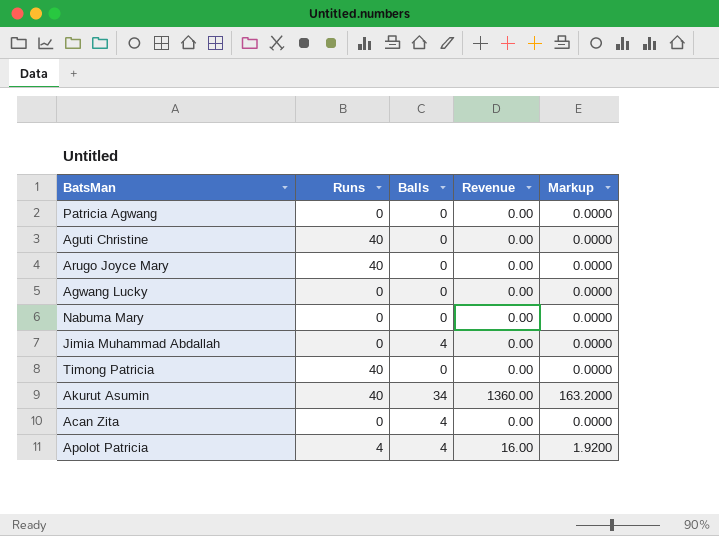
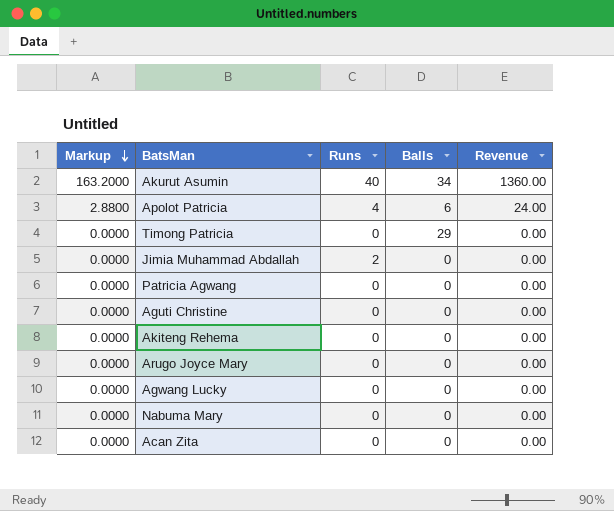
row order: none -> Markup descending
column Markup | position: 5 -> 1
Apolot Patricia | Markup: 1.9200 -> 2.8800
Apolot Patricia | Balls: 4 -> 6
Apolot Patricia | Revenue: 16.00 -> 24.00
Timong Patricia | Runs: 40 -> 0
Timong Patricia | Balls: 0 -> 29
Jimia Muhammad Abdallah | Runs: 0 -> 2
Jimia Muhammad Abdallah | Balls: 4 -> 0
Aguti Christine | Runs: 40 -> 0
row Akiteng Rehema: none -> 0.0000 | 0 | 0 | 0.00
Arugo Joyce Mary | Runs: 40 -> 0
Acan Zita | Balls: 4 -> 0

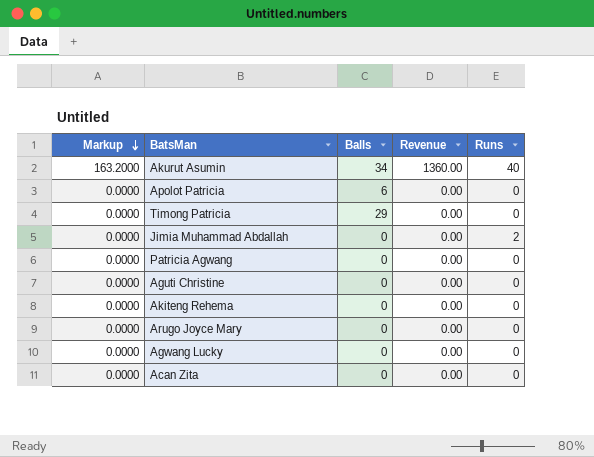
column Runs | position: 3 -> 5
row Nabuma Mary: 0.0000 | 0 | 0 | 0.00 -> none
Apolot Patricia | Markup: 2.8800 -> 0.0000
Apolot Patricia | Revenue: 24.00 -> 0.00
Apolot Patricia | Runs: 4 -> 0

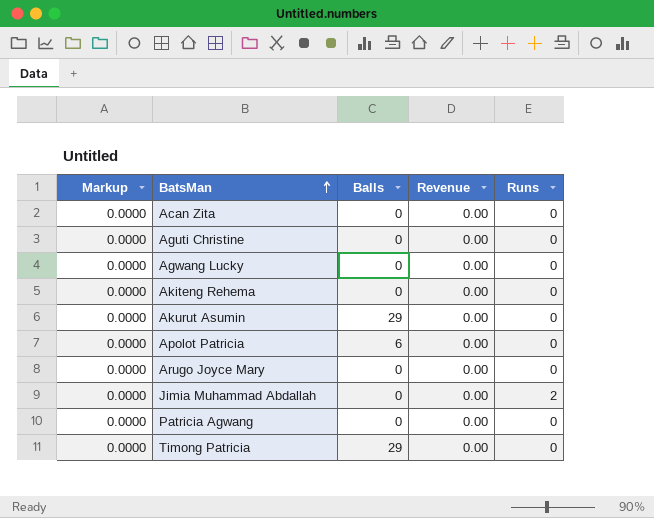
row order: Markup descending -> BatsMan ascending
Akurut Asumin | Markup: 163.2000 -> 0.0000
Akurut Asumin | Balls: 34 -> 29
Akurut Asumin | Revenue: 1360.00 -> 0.00
Akurut Asumin | Runs: 40 -> 0

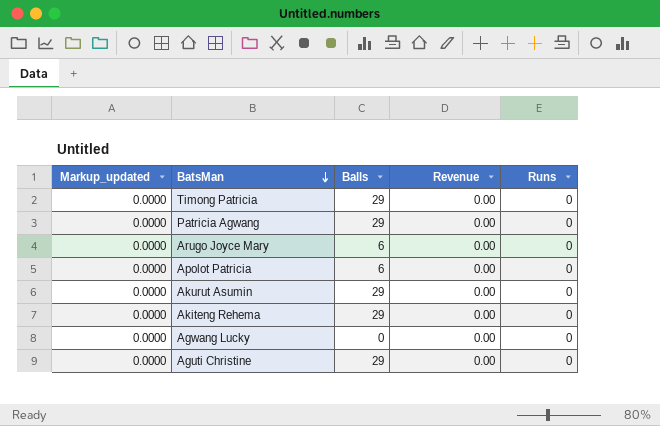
row order: BatsMan ascending -> BatsMan descending
column name: Markup -> Markup_updated
row Acan Zita: 0.0000 | 0 | 0.00 | 0 -> none
row Jimia Muhammad Abdallah: 0.0000 | 0 | 0.00 | 2 -> none
Patricia Agwang | Balls: 0 -> 29
Arugo Joyce Mary | Balls: 0 -> 6
Akiteng Rehema | Balls: 0 -> 29
Aguti Christine | Balls: 0 -> 29

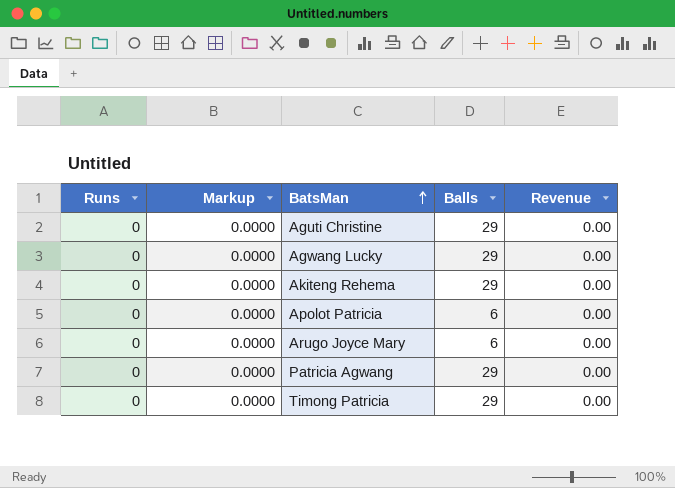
row order: BatsMan descending -> BatsMan ascending
column Runs | position: 5 -> 1
column name: Markup_updated -> Markup
row Akurut Asumin: 0.0000 | 29 | 0.00 | 0 -> none
Agwang Lucky | Balls: 0 -> 29

